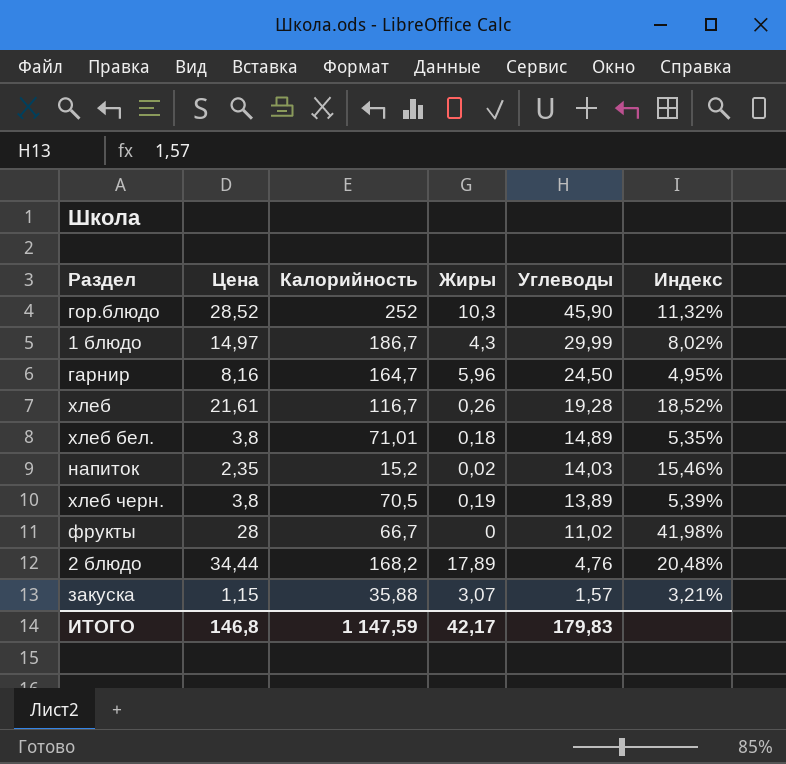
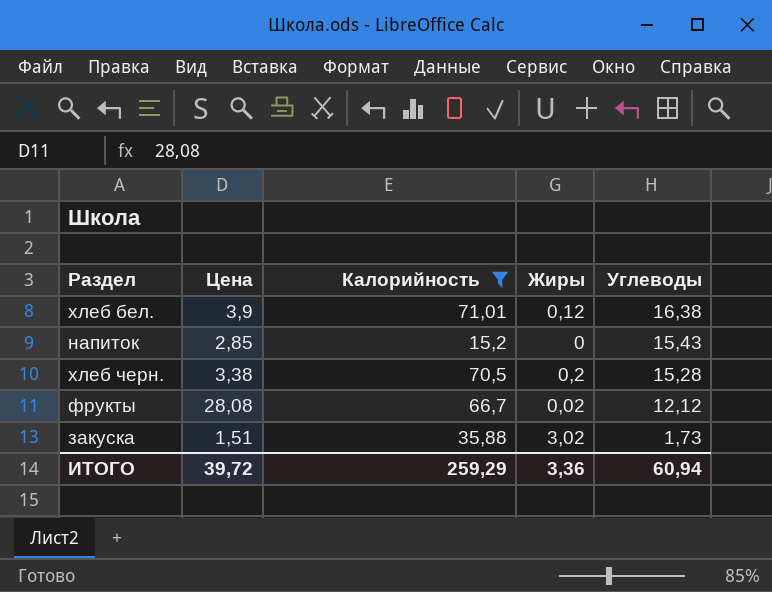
filter: none -> Калорийность <= 71,01
column Индекс | formula: [Цена] / [Калорийность] -> none
хлеб бел. | Цена: 3,8 -> 3,9
хлеб бел. | Жиры: 0,18 -> 0,12
хлеб бел. | Углеводы: 14,89 -> 16,38
напиток | Цена: 2,35 -> 2,85
напиток | Жиры: 0,02 -> 0
напиток | Углеводы: 14,03 -> 15,43
хлеб черн. | Цена: 3,8 -> 3,38
хлеб черн. | Жиры: 0,19 -> 0,2
хлеб черн. | Углеводы: 13,89 -> 15,28
фрукты | Цена: 28 -> 28,08
фрукты | Жиры: 0 -> 0,02
фрукты | Углеводы: 11,02 -> 12,12
закуска | Цена: 1,15 -> 1,51
закуска | Жиры: 3,07 -> 3,02
закуска | Углеводы: 1,57 -> 1,73
ИТОГО | Цена: 146,8 -> 39,72
ИТОГО | Калорийность: 1 147,59 -> 259,29
ИТОГО | Жиры: 42,17 -> 3,36
ИТОГО | Углеводы: 179,83 -> 60,94

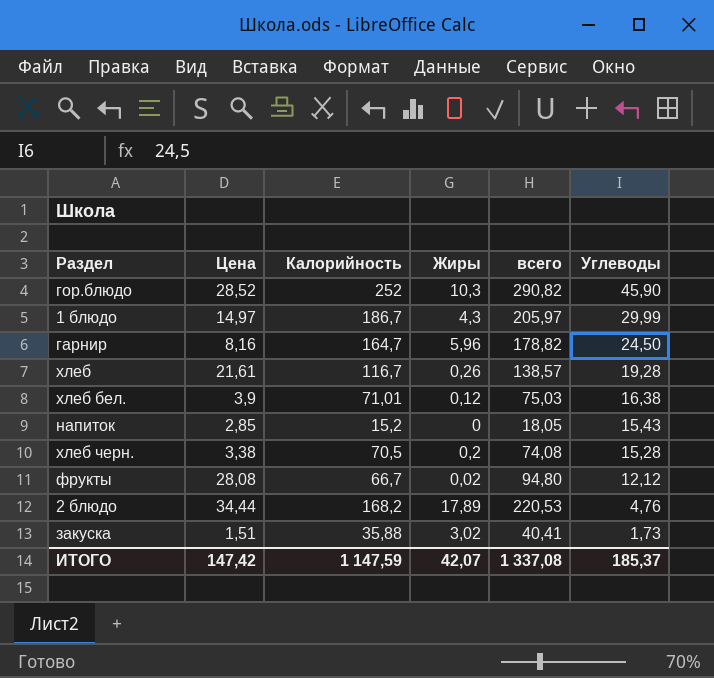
filter: Калорийность <= 71,01 -> none
column всего | formula: none -> [Цена] + [Калорийность] + [Жиры]
ИТОГО | Цена: 39,72 -> 147,42
ИТОГО | Калорийность: 259,29 -> 1 147,59
ИТОГО | Жиры: 3,36 -> 42,07
ИТОГО | Углеводы: 60,94 -> 185,37

